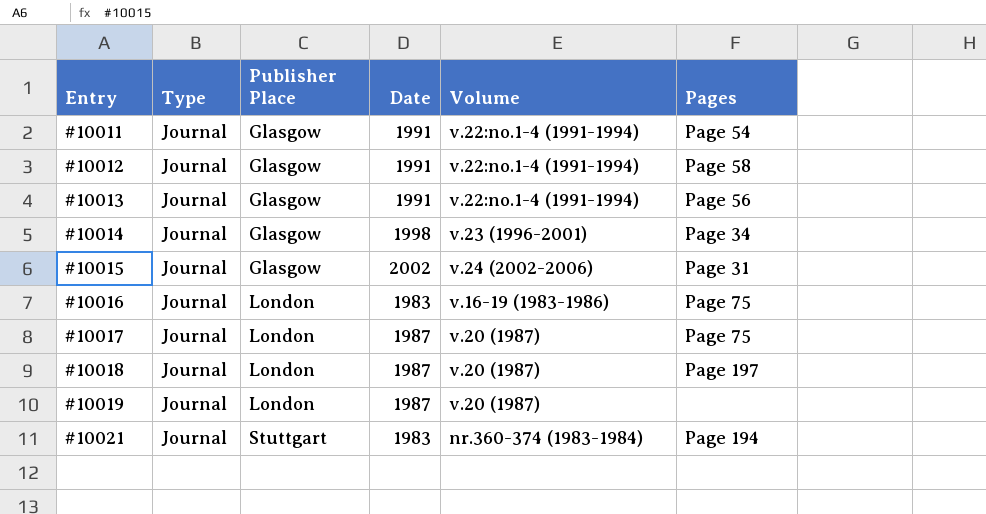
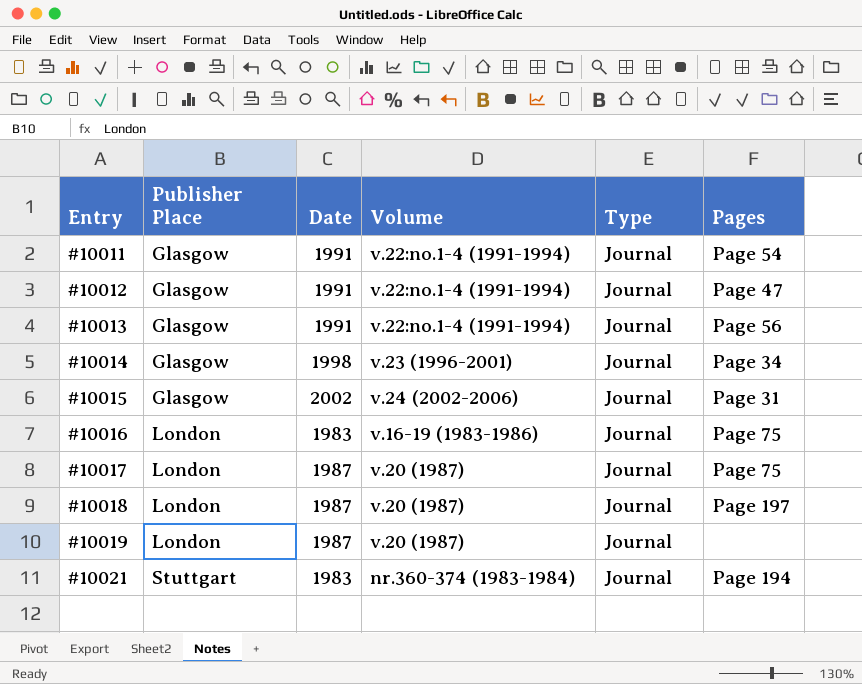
column Type | position: 2 -> 5
#10012 | Pages: Page 58 -> Page 47

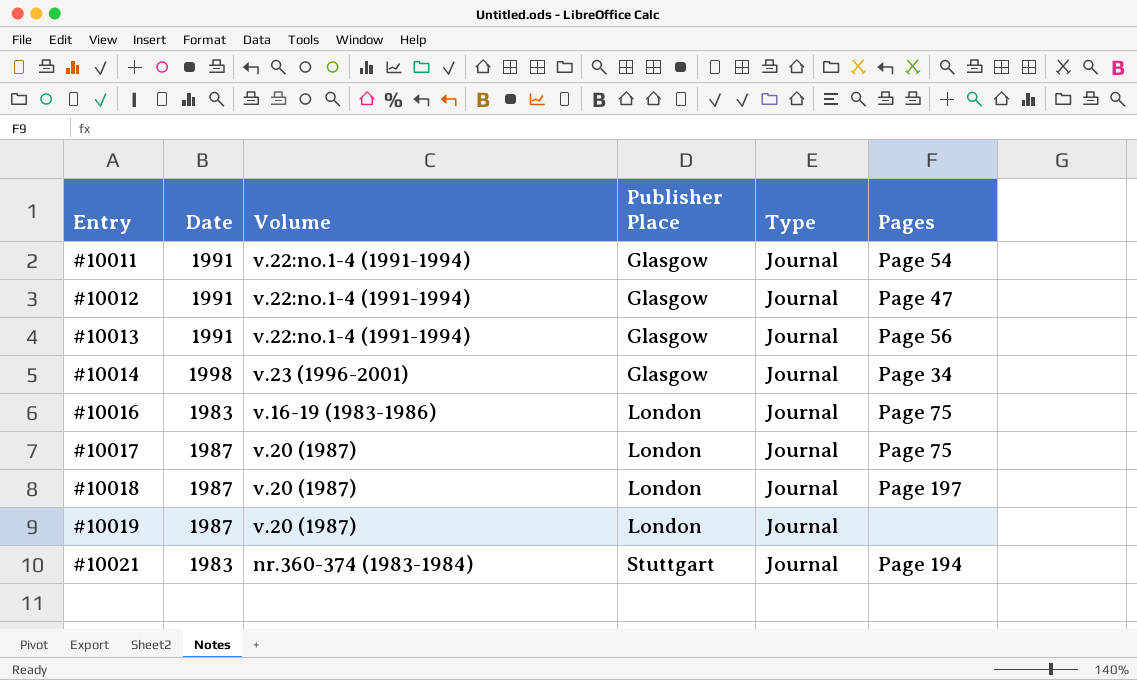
column Publisher Place | position: 2 -> 4
row #10015: Glasgow | 2002 | v.24 (2002-2006) | Journal | Page 31 -> none

